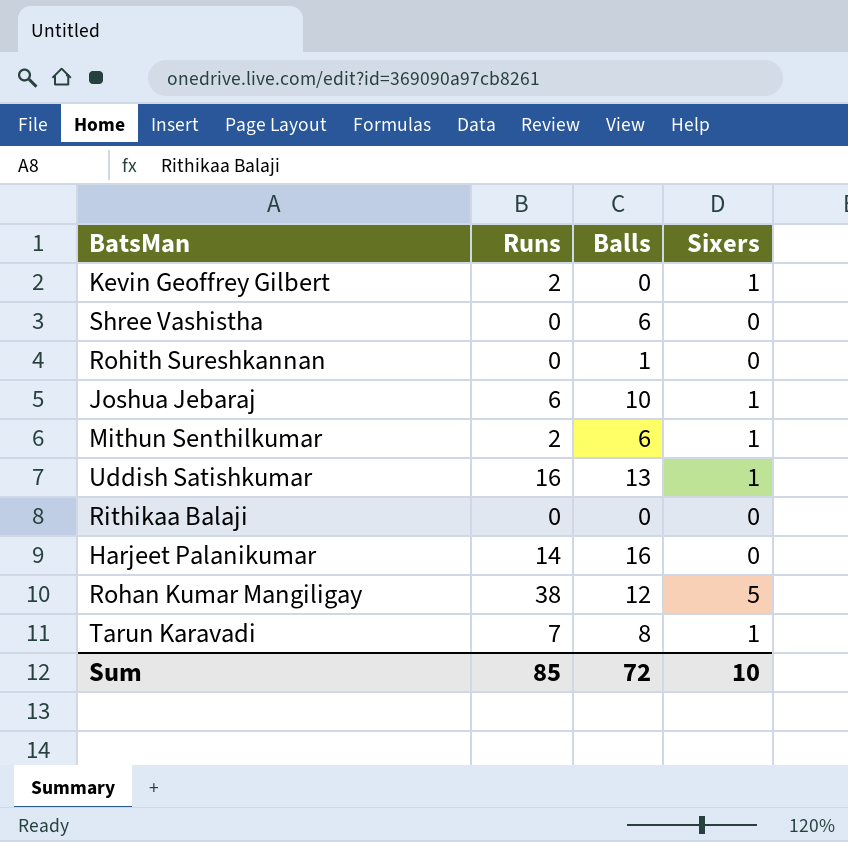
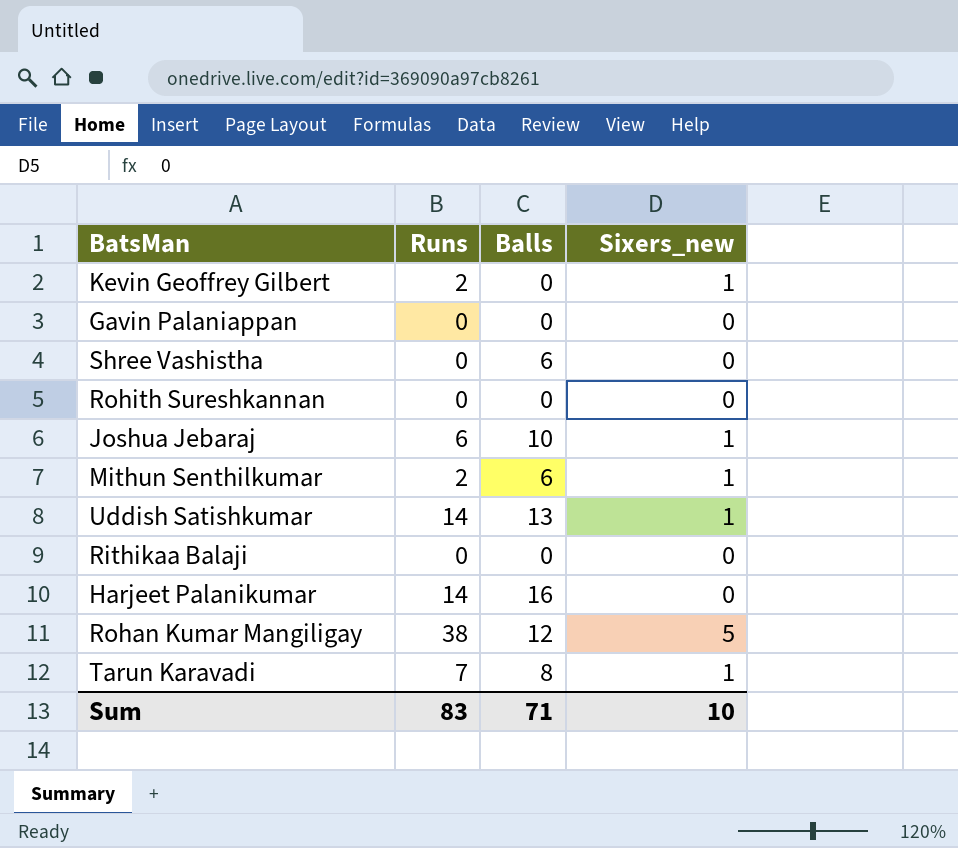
column name: Sixers -> Sixers_new
row Gavin Palaniappan: none -> 0 | 0 | 0
Rohith Sureshkannan | Balls: 1 -> 0
Uddish Satishkumar | Runs: 16 -> 14
Sum | Runs: 85 -> 83
Sum | Balls: 72 -> 71

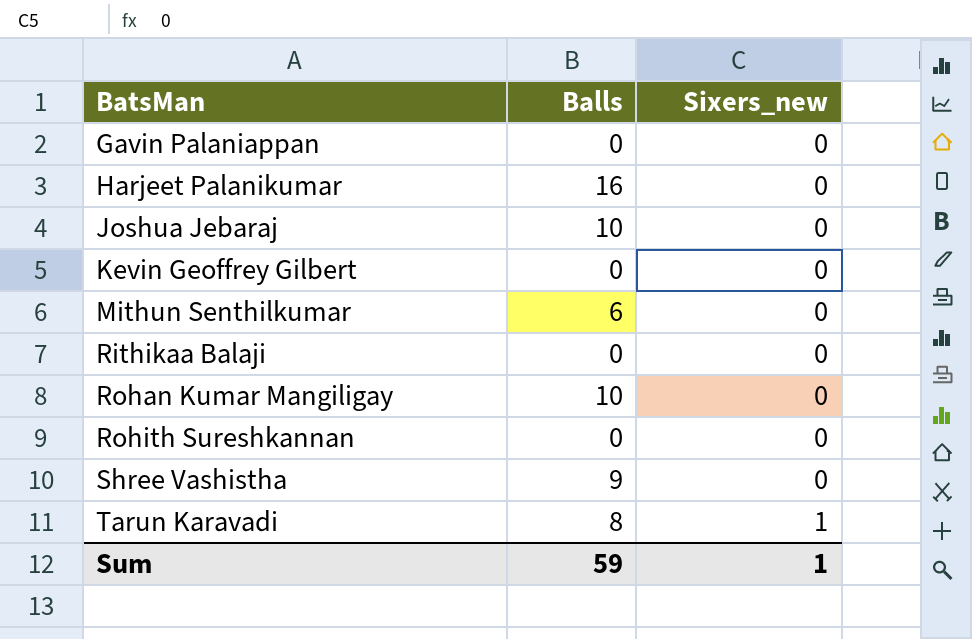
row order: none -> BatsMan ascending
column Runs | position: 2 -> none
row Uddish Satishkumar: 14 | 13 | 1 -> none
Joshua Jebaraj | Sixers_new: 1 -> 0
Kevin Geoffrey Gilbert | Sixers_new: 1 -> 0
Mithun Senthilkumar | Sixers_new: 1 -> 0
Rohan Kumar Mangiligay | Balls: 12 -> 10
Rohan Kumar Mangiligay | Sixers_new: 5 -> 0
Shree Vashistha | Balls: 6 -> 9
Sum | Balls: 71 -> 59
Sum | Sixers_new: 10 -> 1

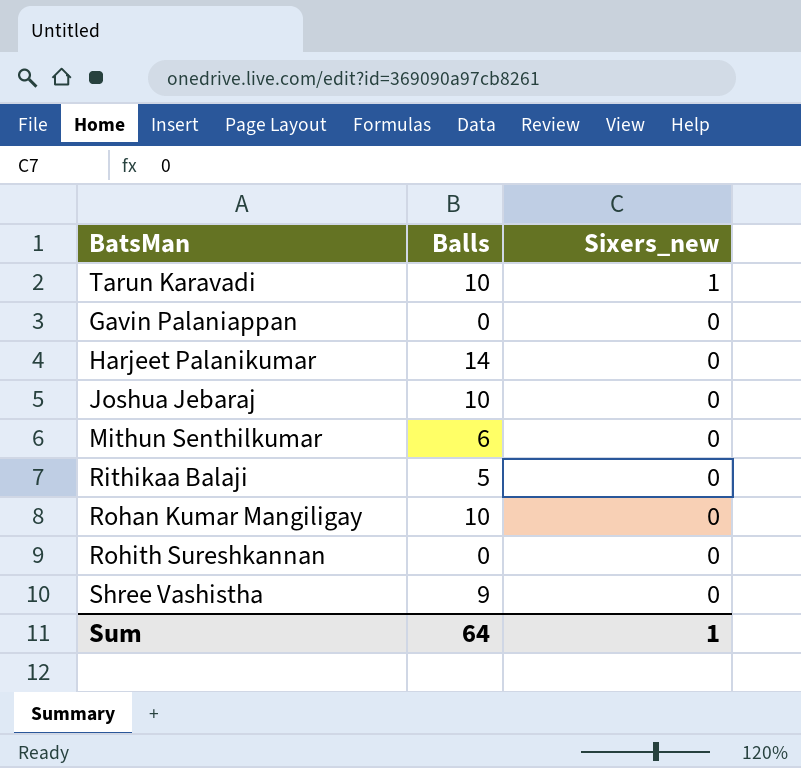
row order: BatsMan ascending -> Sixers_new descending
row Kevin Geoffrey Gilbert: 0 | 0 -> none
Tarun Karavadi | Balls: 8 -> 10
Harjeet Palanikumar | Balls: 16 -> 14
Rithikaa Balaji | Balls: 0 -> 5
Sum | Balls: 59 -> 64

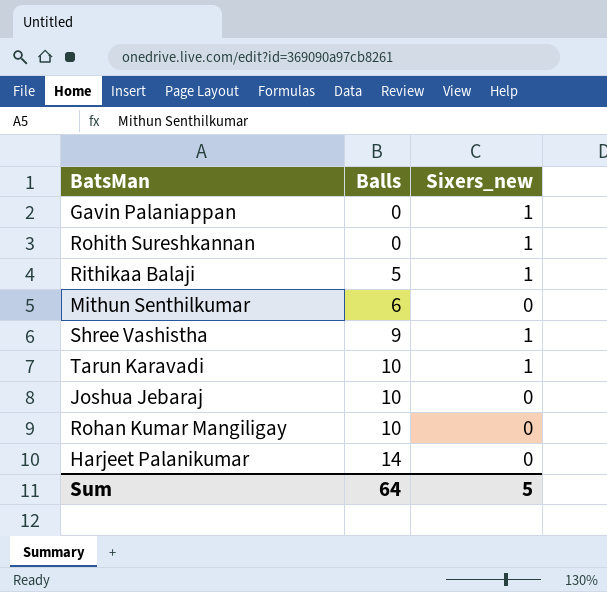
row order: Sixers_new descending -> Balls ascending
Gavin Palaniappan | Sixers_new: 0 -> 1
Rohith Sureshkannan | Sixers_new: 0 -> 1
Rithikaa Balaji | Sixers_new: 0 -> 1
Shree Vashistha | Sixers_new: 0 -> 1
Sum | Sixers_new: 1 -> 5

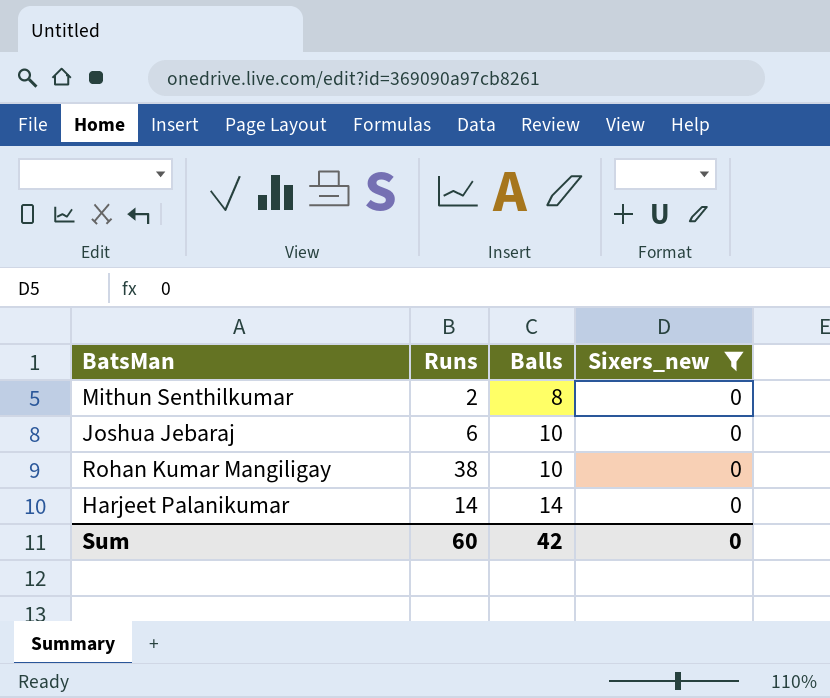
filter: none -> Sixers_new = 0
column Runs | position: none -> 2
Mithun Senthilkumar | Balls: 6 -> 8
Sum | Balls: 64 -> 42
Sum | Sixers_new: 5 -> 0

